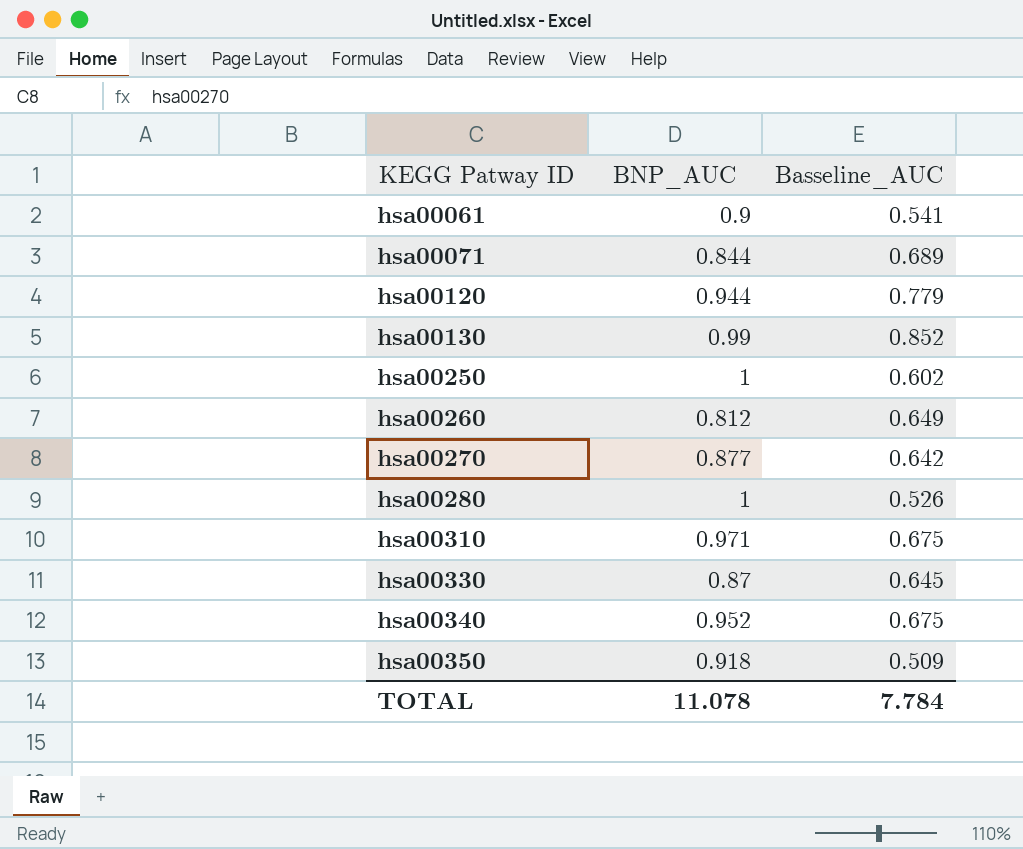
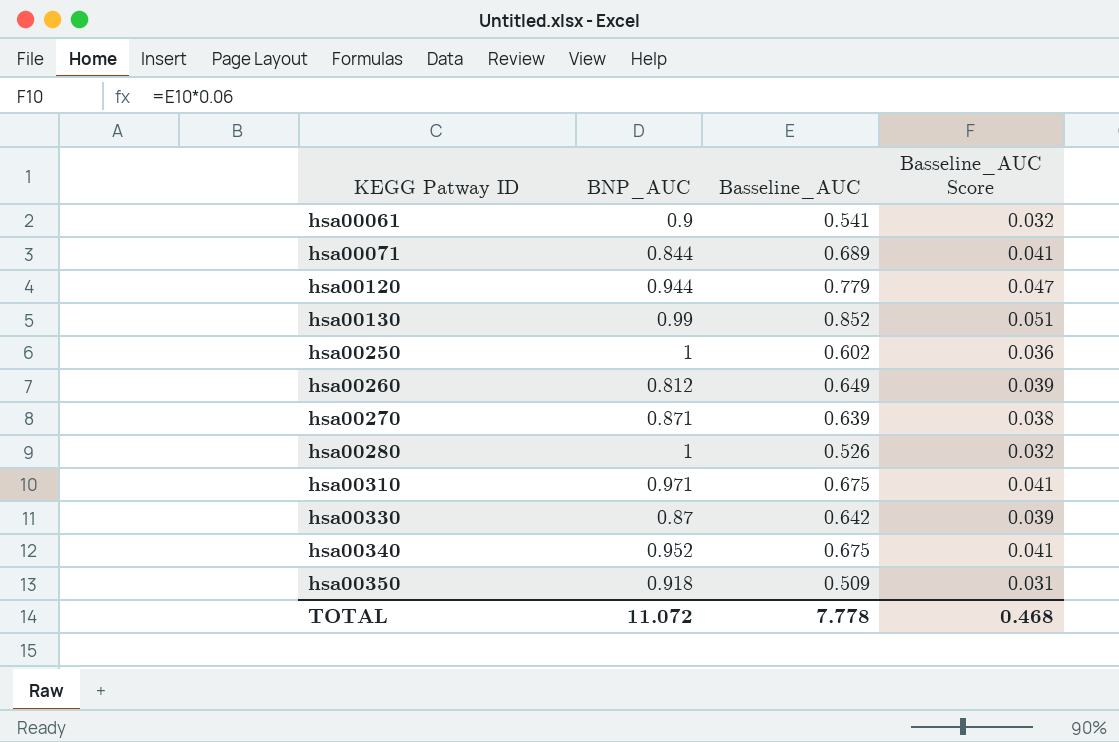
column Basseline_AUC Score | formula: none -> [Basseline_AUC] * 0.06
hsa00270 | BNP_AUC: 0.877 -> 0.871
hsa00270 | Basseline_AUC: 0.642 -> 0.639
hsa00330 | Basseline_AUC: 0.645 -> 0.642
TOTAL | BNP_AUC: 11.078 -> 11.072
TOTAL | Basseline_AUC: 7.784 -> 7.778

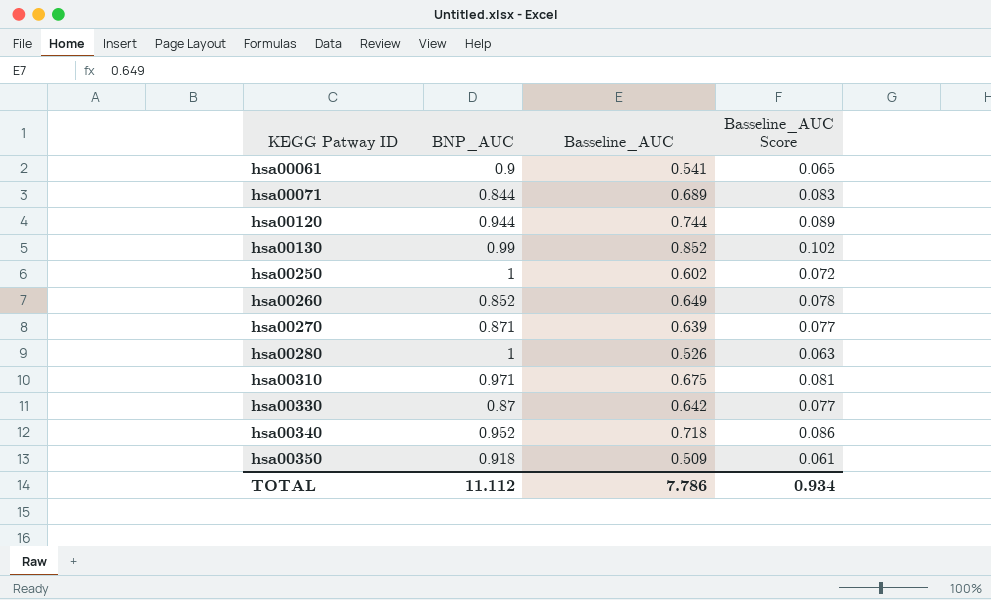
column Basseline_AUC Score | formula: [Basseline_AUC] * 0.06 -> [Basseline_AUC] * 0.12
hsa00120 | Basseline_AUC: 0.779 -> 0.744
hsa00260 | BNP_AUC: 0.812 -> 0.852
hsa00340 | Basseline_AUC: 0.675 -> 0.718
TOTAL | BNP_AUC: 11.072 -> 11.112
TOTAL | Basseline_AUC: 7.778 -> 7.786
TOTAL | Basseline_AUC Score: 0.468 -> 0.934

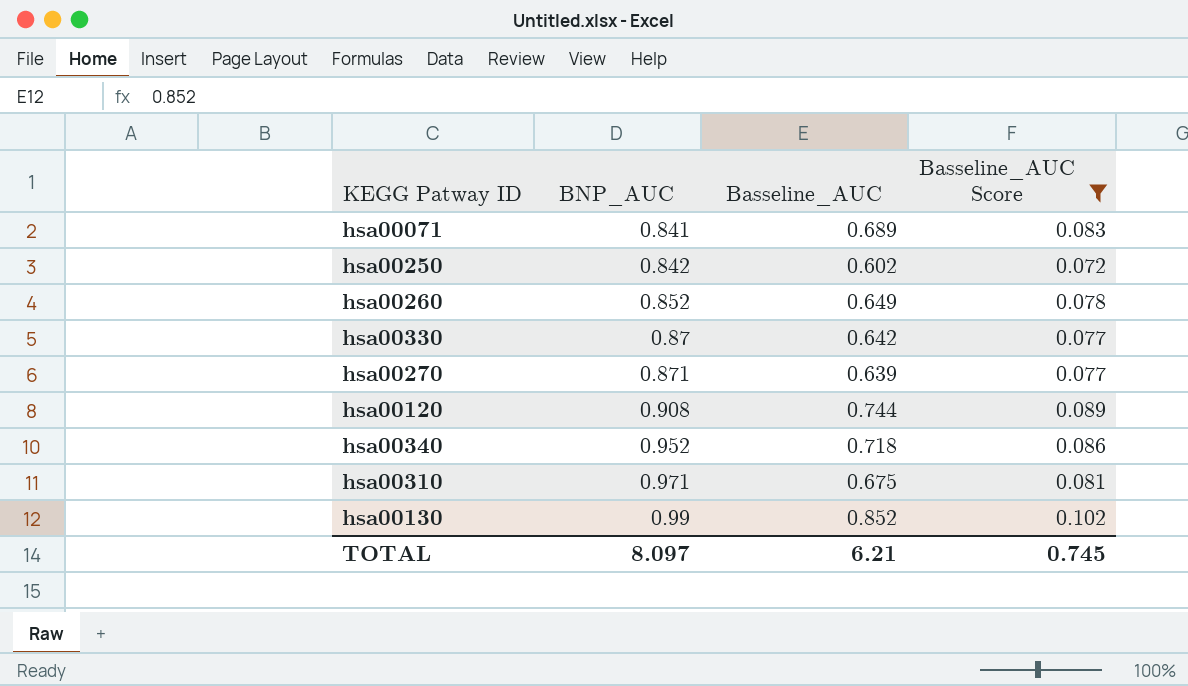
filter: none -> Basseline_AUC Score >= 0.072
row order: KEGG Patway ID ascending -> BNP_AUC ascending
hsa00071 | BNP_AUC: 0.844 -> 0.841
hsa00250 | BNP_AUC: 1 -> 0.842
hsa00120 | BNP_AUC: 0.944 -> 0.908
TOTAL | BNP_AUC: 11.112 -> 8.097
TOTAL | Basseline_AUC: 7.786 -> 6.21
TOTAL | Basseline_AUC Score: 0.934 -> 0.745

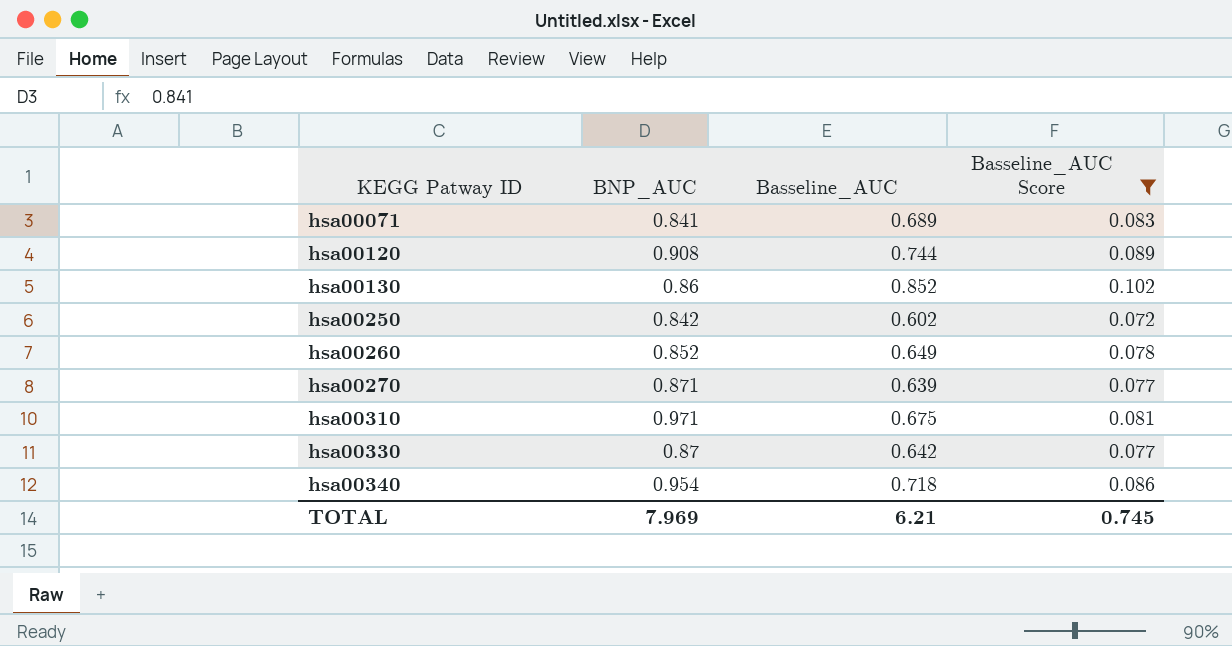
row order: BNP_AUC ascending -> KEGG Patway ID ascending
hsa00130 | BNP_AUC: 0.99 -> 0.86
hsa00340 | BNP_AUC: 0.952 -> 0.954
TOTAL | BNP_AUC: 8.097 -> 7.969

